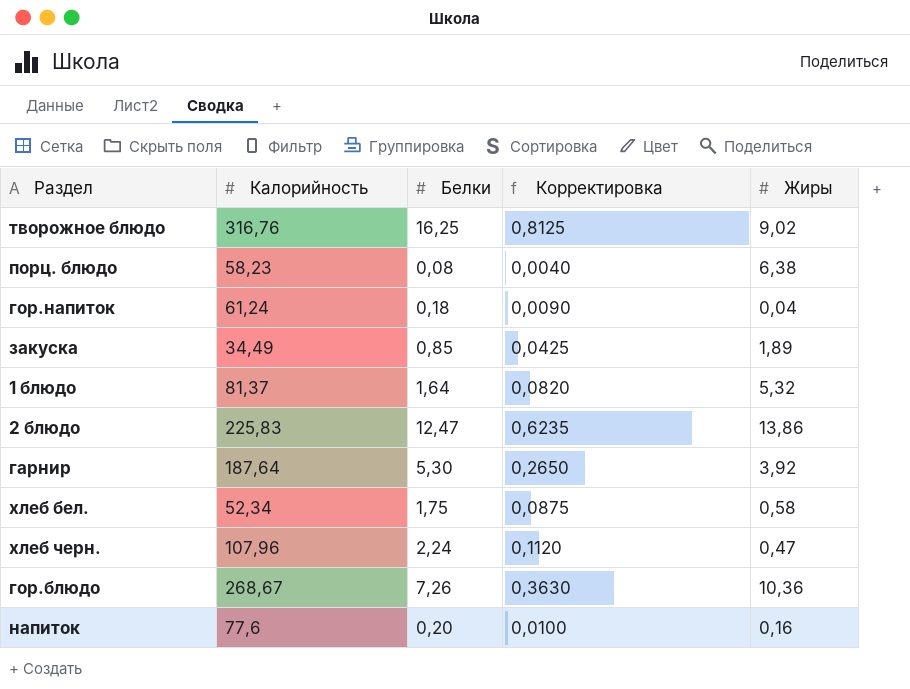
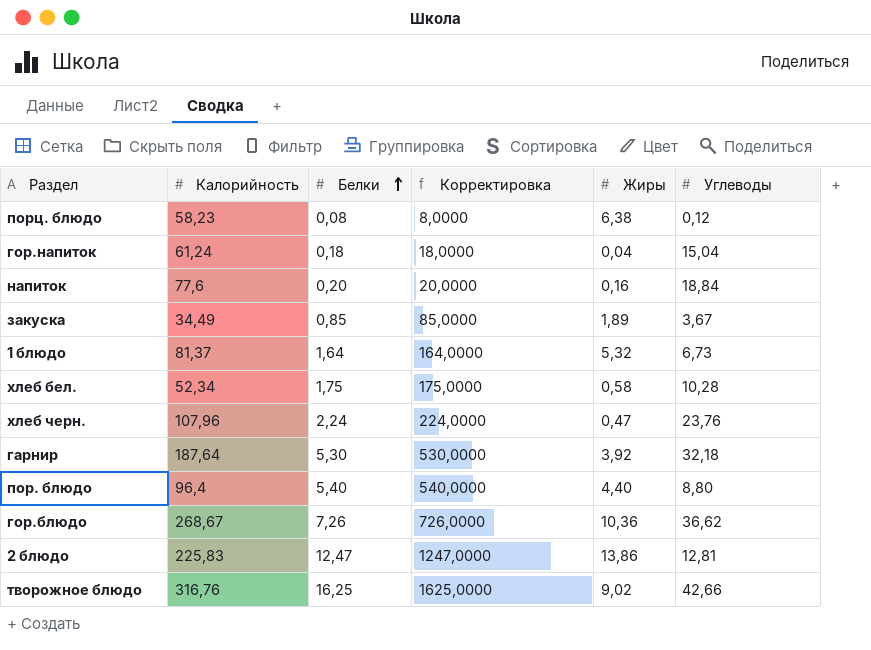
row order: none -> Белки ascending
column Корректировка | formula: [Белки] * 0,05 -> [Белки] * 100
column Углеводы | position: none -> 6
row пор. блюдо: none -> 96,4 | 5,40 | 540,0000 | 4,40 | 8,80

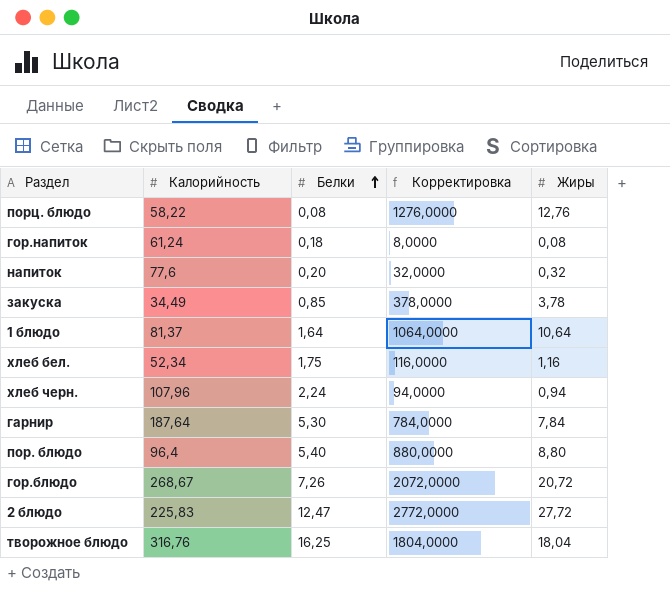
column Углеводы | position: 6 -> none
column Корректировка | formula: [Белки] * 100 -> [Жиры] * 100
порц. блюдо | Калорийность: 58,23 -> 58,22
порц. блюдо | Жиры: 6,38 -> 12,76
гор.напиток | Жиры: 0,04 -> 0,08
напиток | Жиры: 0,16 -> 0,32
закуска | Жиры: 1,89 -> 3,78
1 блюдо | Жиры: 5,32 -> 10,64
хлеб бел. | Жиры: 0,58 -> 1,16
хлеб черн. | Жиры: 0,47 -> 0,94
гарнир | Жиры: 3,92 -> 7,84
пор. блюдо | Жиры: 4,40 -> 8,80
гор.блюдо | Жиры: 10,36 -> 20,72
2 блюдо | Жиры: 13,86 -> 27,72
творожное блюдо | Жиры: 9,02 -> 18,04

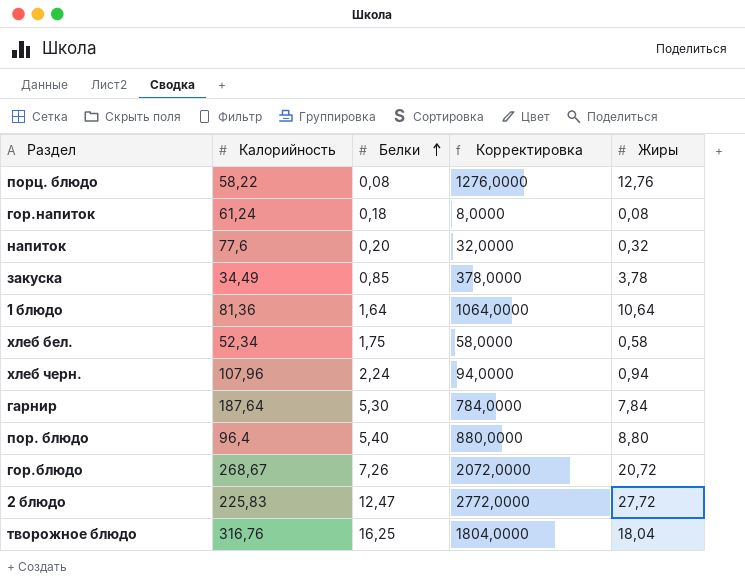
1 блюдо | Калорийность: 81,37 -> 81,36
хлеб бел. | Корректировка: 116,0000 -> 58,0000
хлеб бел. | Жиры: 1,16 -> 0,58

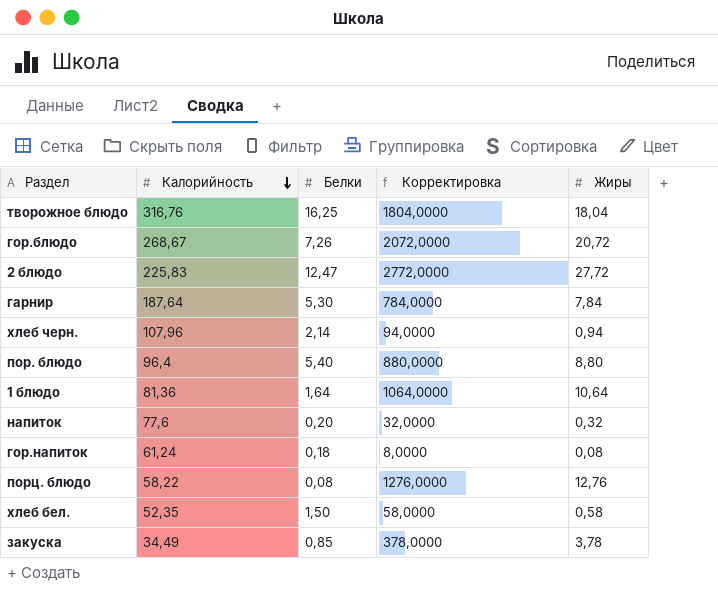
row order: Белки ascending -> Калорийность descending
хлеб черн. | Белки: 2,24 -> 2,14
хлеб бел. | Калорийность: 52,34 -> 52,35
хлеб бел. | Белки: 1,75 -> 1,50

